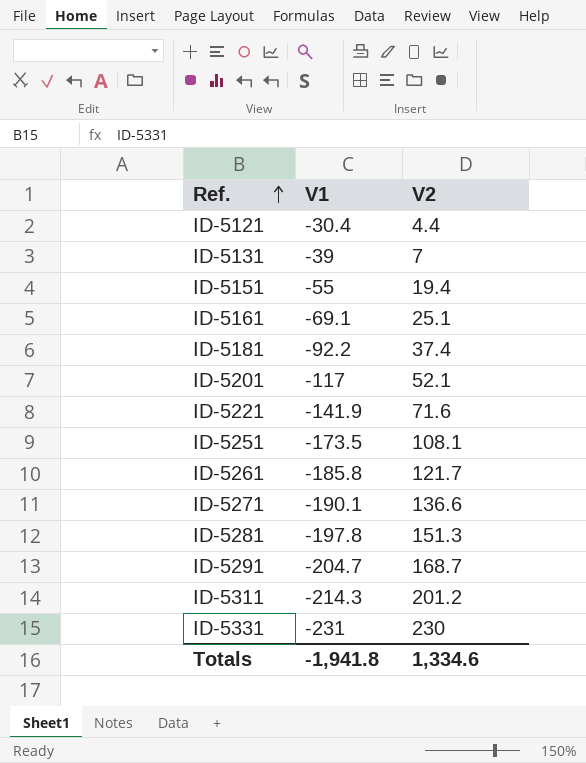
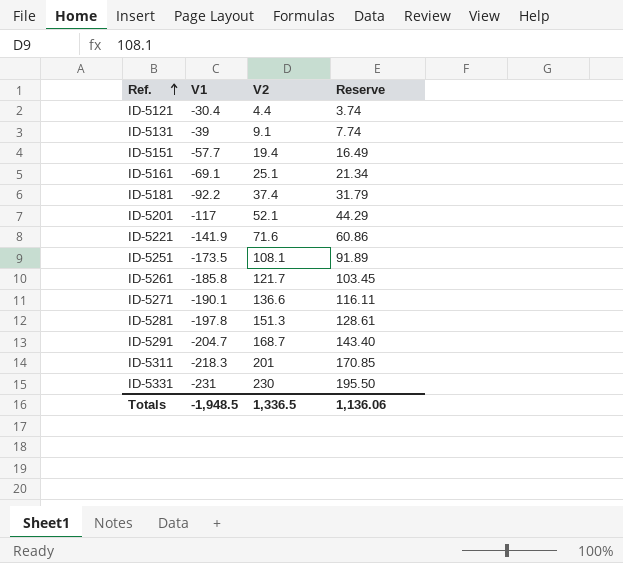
column Reserve | formula: none -> [V2] * 0.85
ID-5131 | V2: 7 -> 9.1
ID-5151 | V1: -55 -> -57.7
ID-5311 | V1: -214.3 -> -218.3
ID-5311 | V2: 201.2 -> 201
Totals | V1: -1,941.8 -> -1,948.5
Totals | V2: 1,334.6 -> 1,336.5

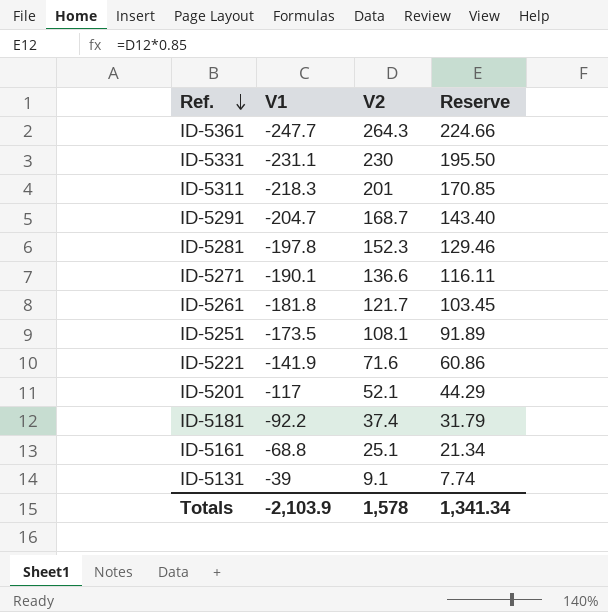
row order: Ref. ascending -> Ref. descending
row ID-5121: -30.4 | 4.4 | 3.74 -> none
row ID-5151: -57.7 | 19.4 | 16.49 -> none
row ID-5361: none -> -247.7 | 264.3 | 224.66
ID-5331 | V1: -231 -> -231.1
ID-5281 | V2: 151.3 -> 152.3
ID-5281 | Reserve: 128.61 -> 129.46
ID-5261 | V1: -185.8 -> -181.8
ID-5161 | V1: -69.1 -> -68.8
Totals | V1: -1,948.5 -> -2,103.9
Totals | V2: 1,336.5 -> 1,578
Totals | Reserve: 1,136.06 -> 1,341.34

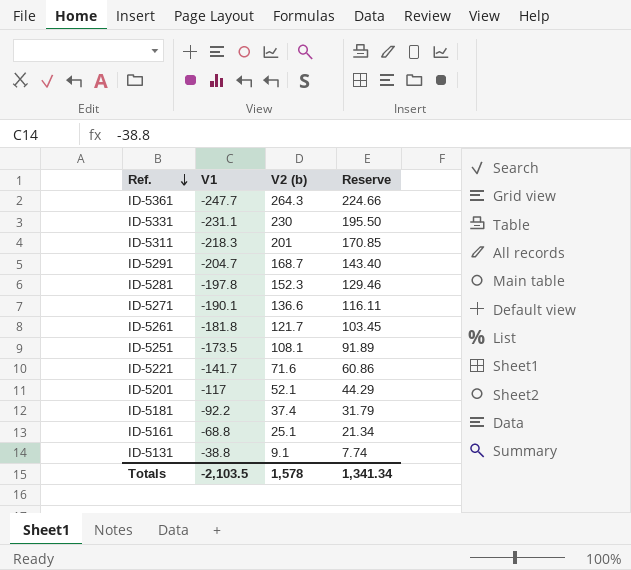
column name: V2 -> V2 (b)
ID-5221 | V1: -141.9 -> -141.7
ID-5131 | V1: -39 -> -38.8
Totals | V1: -2,103.9 -> -2,103.5

